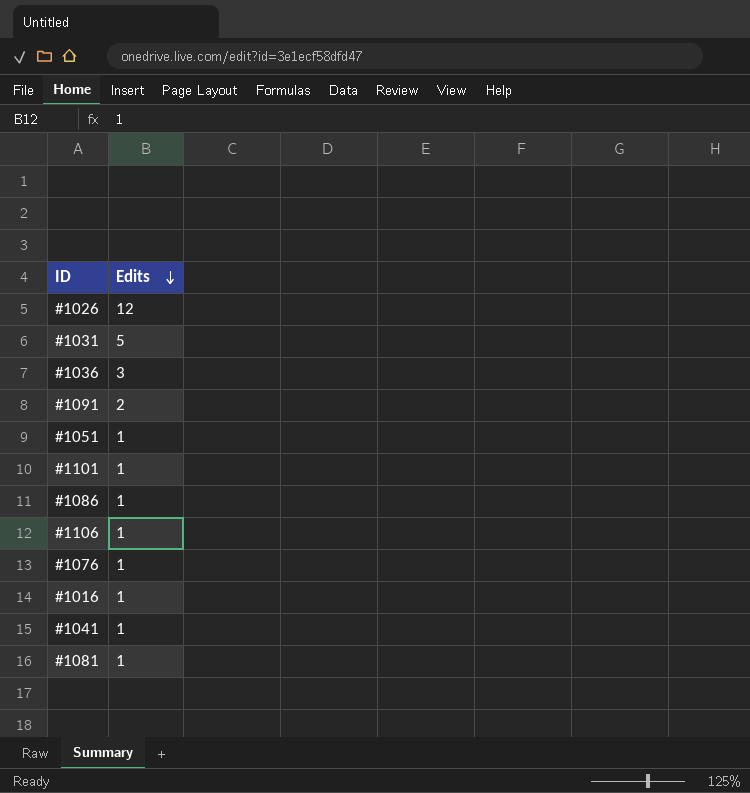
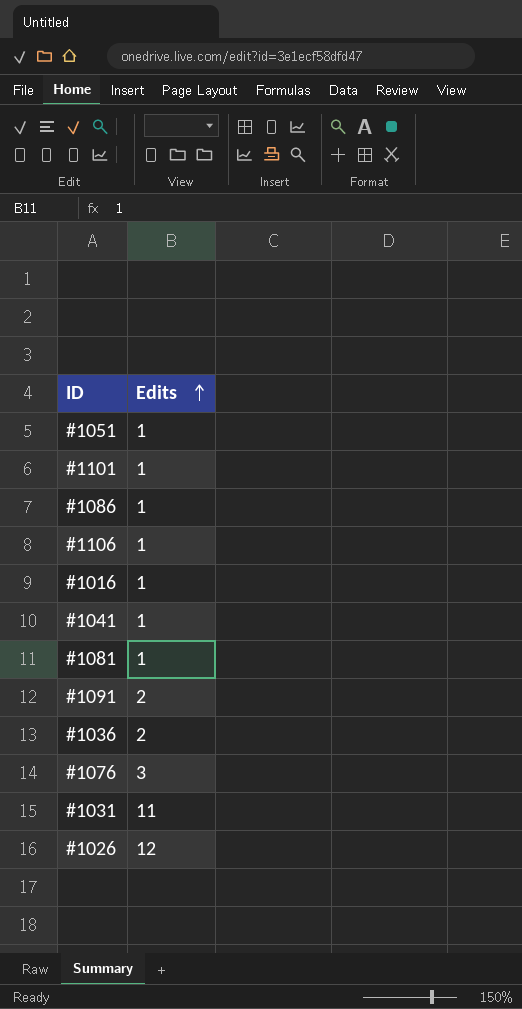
row order: Edits descending -> Edits ascending
#1036 | Edits: 3 -> 2
#1076 | Edits: 1 -> 3
#1031 | Edits: 5 -> 11

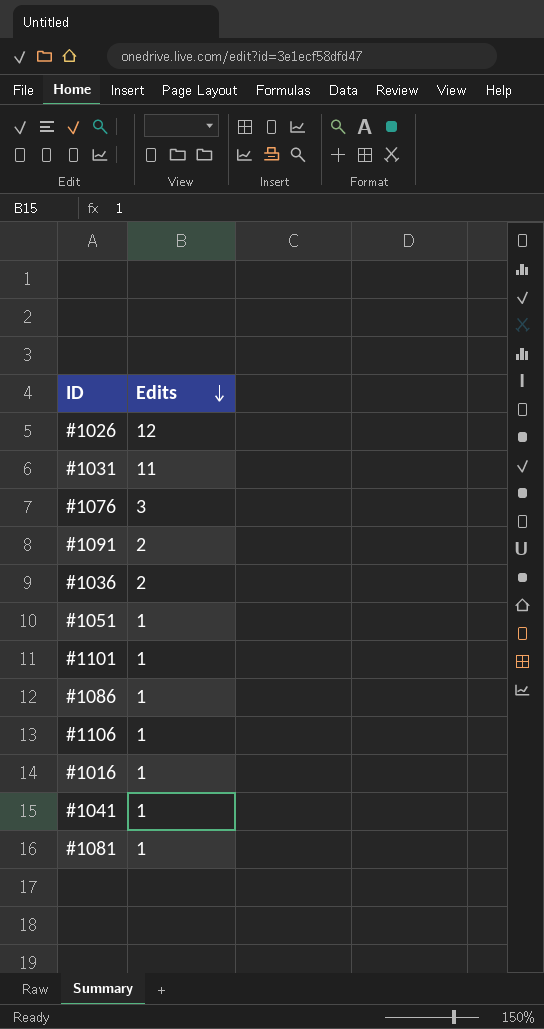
row order: Edits ascending -> Edits descending

